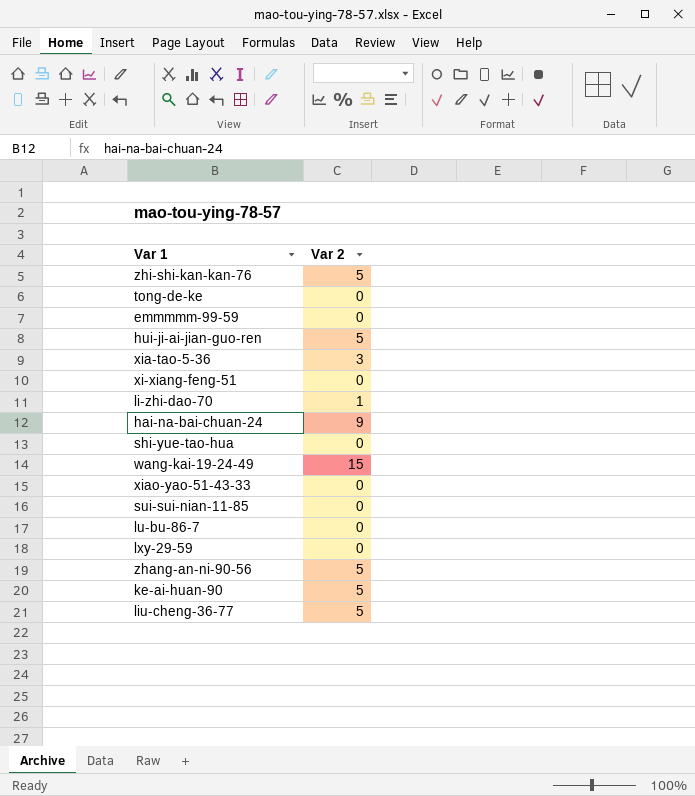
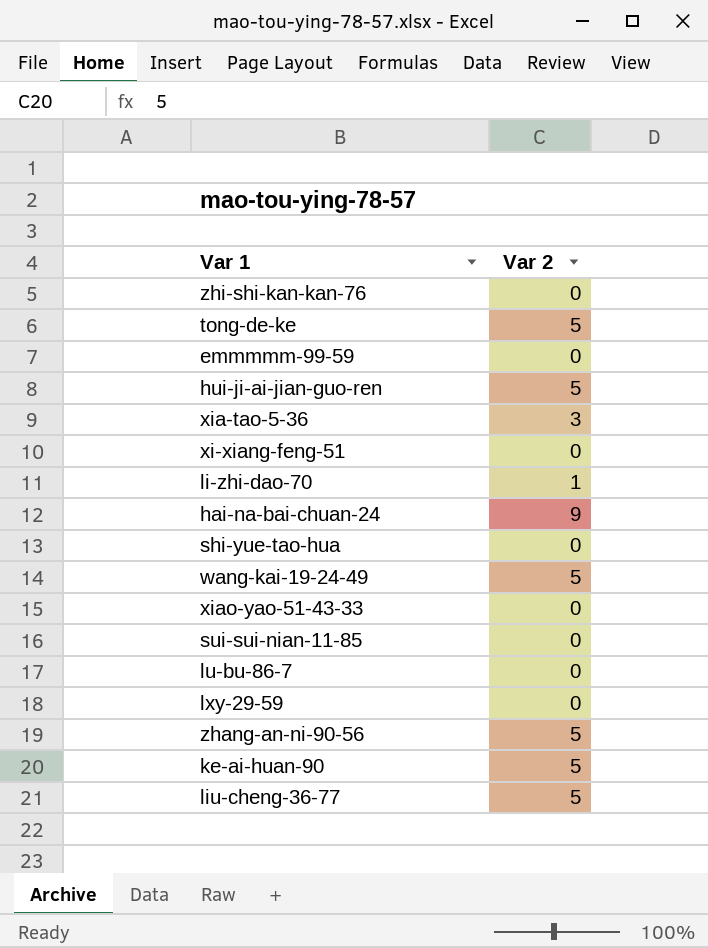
zhi-shi-kan-kan-76 | Var 2: 5 -> 0
tong-de-ke | Var 2: 0 -> 5
wang-kai-19-24-49 | Var 2: 15 -> 5

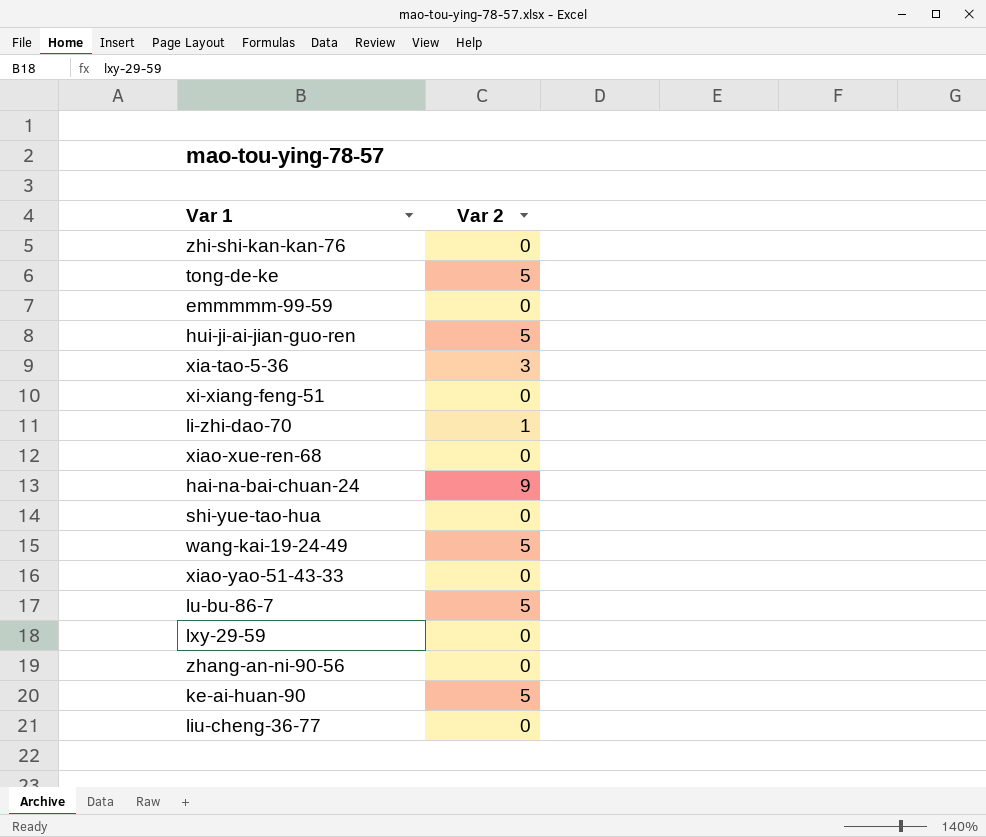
row sui-sui-nian-11-85: 0 -> none
row xiao-xue-ren-68: none -> 0
lu-bu-86-7 | Var 2: 0 -> 5
zhang-an-ni-90-56 | Var 2: 5 -> 0
liu-cheng-36-77 | Var 2: 5 -> 0

